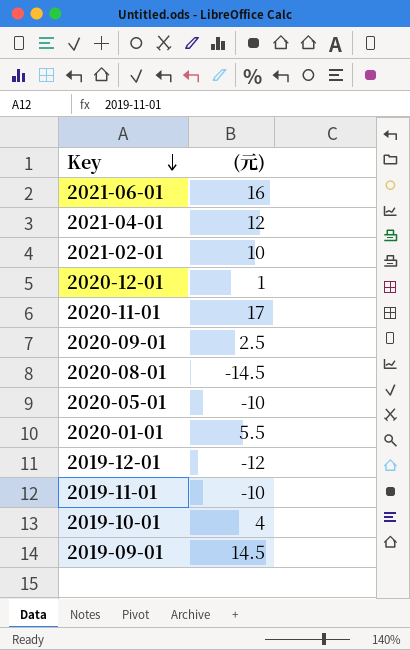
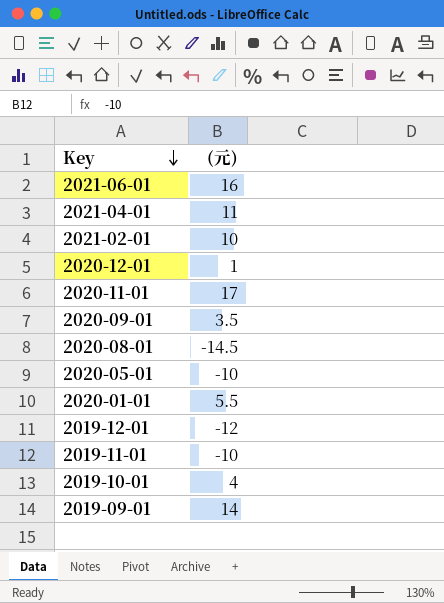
2021-04-01 | (元): 12 -> 11
2020-09-01 | (元): 2.5 -> 3.5
2019-09-01 | (元): 14.5 -> 14

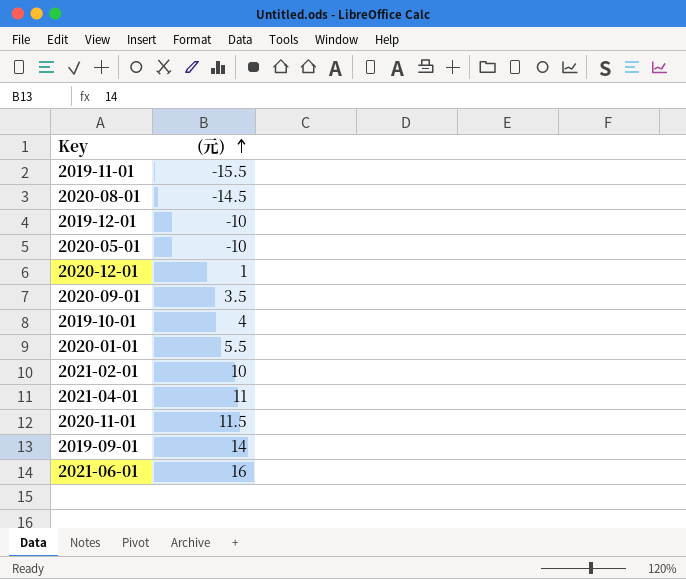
row order: Key descending -> (元) ascending
2019-11-01 | (元): -10 -> -15.5
2019-12-01 | (元): -12 -> -10
2020-11-01 | (元): 17 -> 11.5

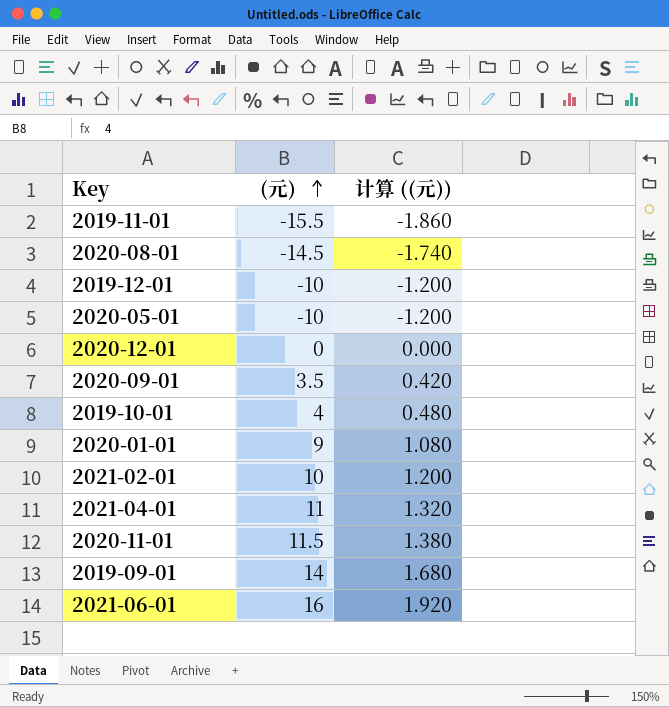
column 计算 ((元)) | formula: none -> [(元)] * 0.12
2020-12-01 | (元): 1 -> 0
2020-01-01 | (元): 5.5 -> 9

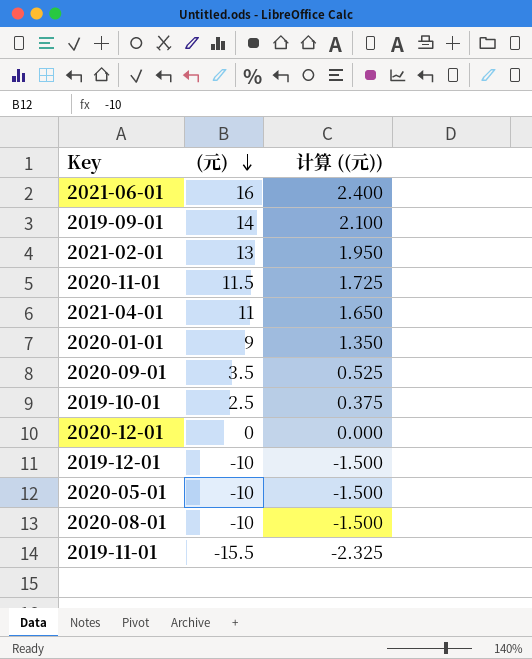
row order: (元) ascending -> (元) descending
column 计算 ((元)) | formula: [(元)] * 0.12 -> [(元)] * 0.15
2021-02-01 | (元): 10 -> 13
2019-10-01 | (元): 4 -> 2.5
2020-08-01 | (元): -14.5 -> -10

